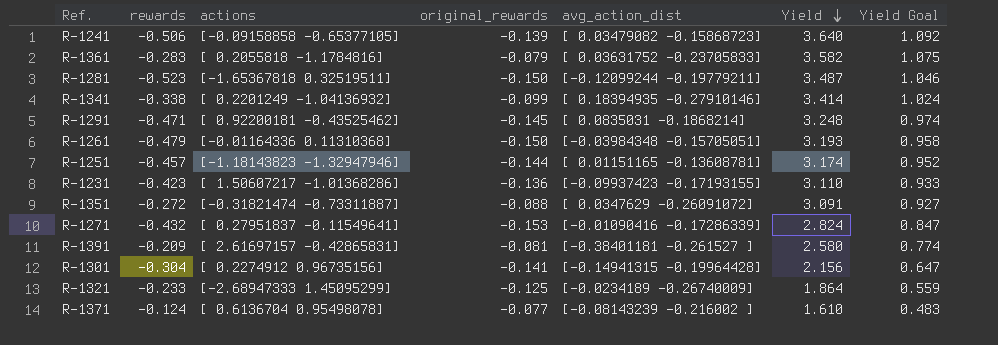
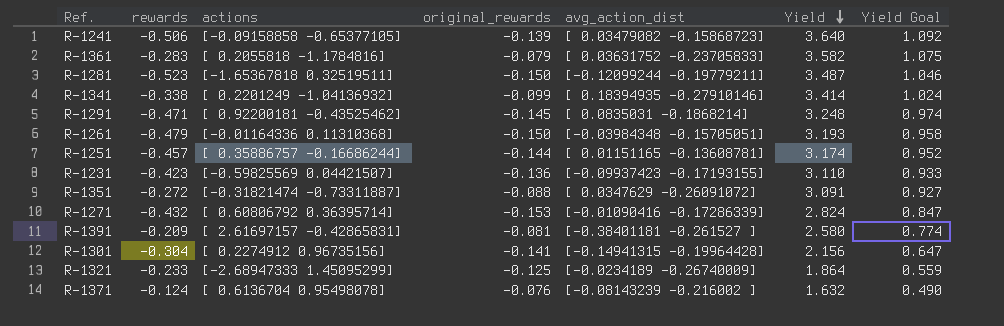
R-1251 | actions: [-1.18143823 -1.32947946] -> [ 0.35886757 -0.16686244]
R-1231 | actions: [ 1.50607217 -1.01368286] -> [-0.59825569 0.04421507]
R-1271 | actions: [ 0.27951837 -0.11549641] -> [ 0.60806792 0.36395714]
R-1371 | original_rewards: -0.077 -> -0.076
R-1371 | Yield: 1.610 -> 1.632
R-1371 | Yield Goal: 0.483 -> 0.490

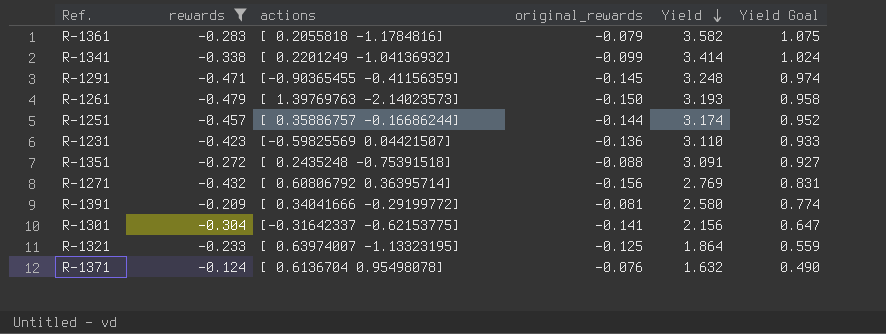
filter: none -> rewards >= -0.479
column avg_action_dist | position: 5 -> none
R-1291 | actions: [ 0.92200181 -0.43525462] -> [-0.90365455 -0.41156359]
R-1261 | actions: [-0.01164336 0.11310368] -> [ 1.39769763 -2.14023573]
R-1351 | actions: [-0.31821474 -0.73311887] -> [ 0.2435248 -0.75391518]
R-1271 | original_rewards: -0.153 -> -0.156
R-1271 | Yield: 2.824 -> 2.769
R-1271 | Yield Goal: 0.847 -> 0.831
R-1391 | actions: [ 2.61697157 -0.42865831] -> [ 0.34041666 -0.29199772]
R-1301 | actions: [ 0.2274912 0.96735156] -> [-0.31642337 -0.62153775]
R-1321 | actions: [-2.68947333 1.45095299] -> [ 0.63974007 -1.13323195]

